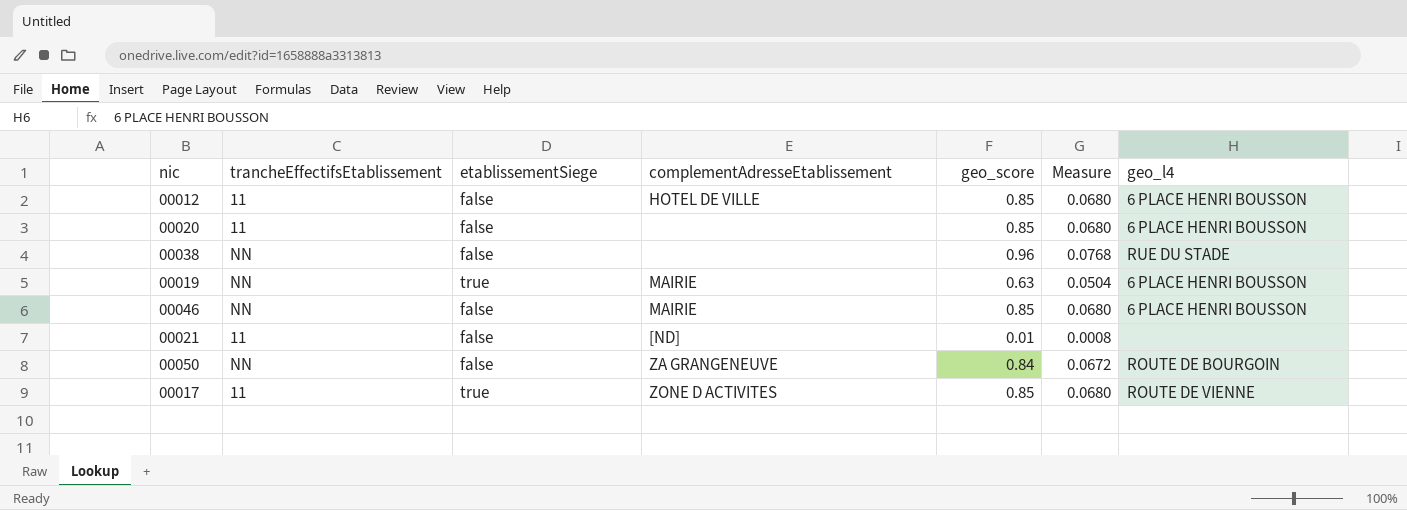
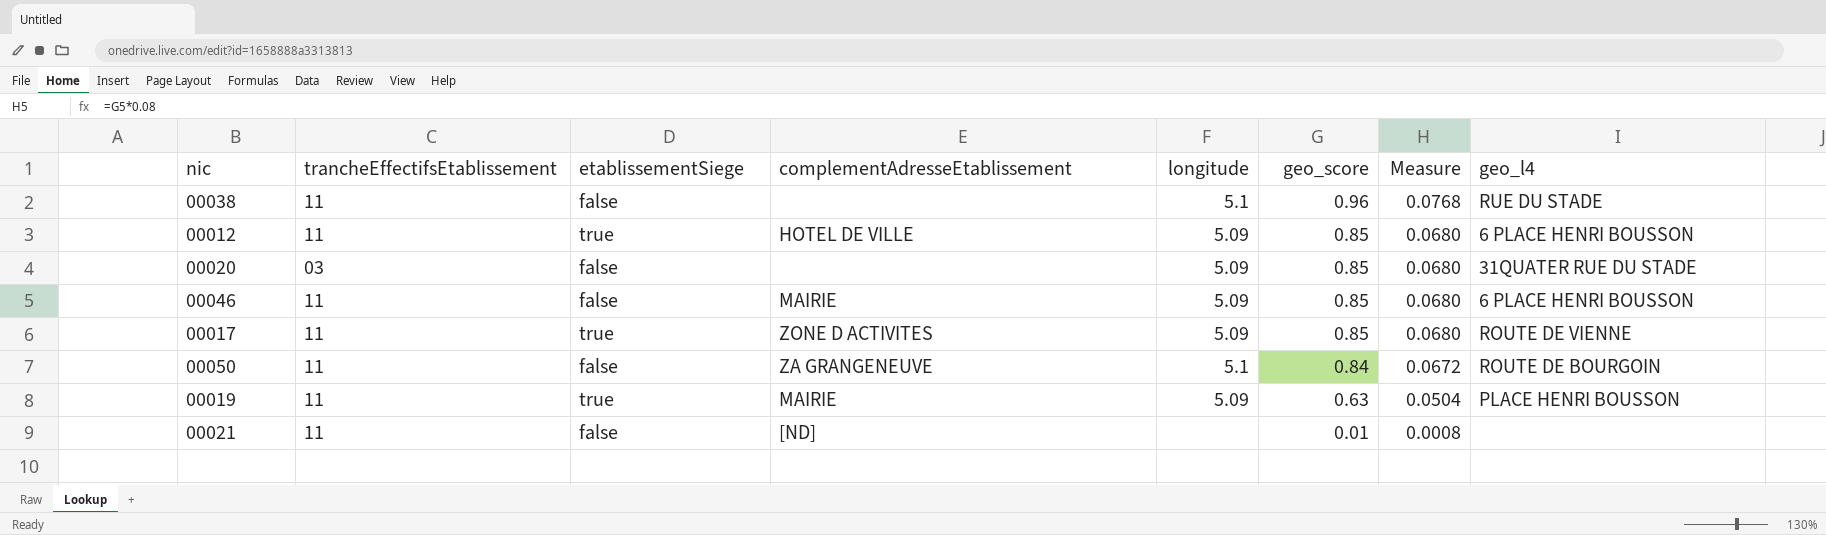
row order: none -> geo_score descending
column longitude | position: none -> 5
00038 | trancheEffectifsEtablissement: NN -> 11
00012 | etablissementSiege: false -> true
00020 | trancheEffectifsEtablissement: 11 -> 03
00020 | geo_l4: 6 PLACE HENRI BOUSSON -> 31QUATER RUE DU STADE
00046 | trancheEffectifsEtablissement: NN -> 11
00050 | trancheEffectifsEtablissement: NN -> 11
00019 | trancheEffectifsEtablissement: NN -> 11
00019 | geo_l4: 6 PLACE HENRI BOUSSON -> PLACE HENRI BOUSSON

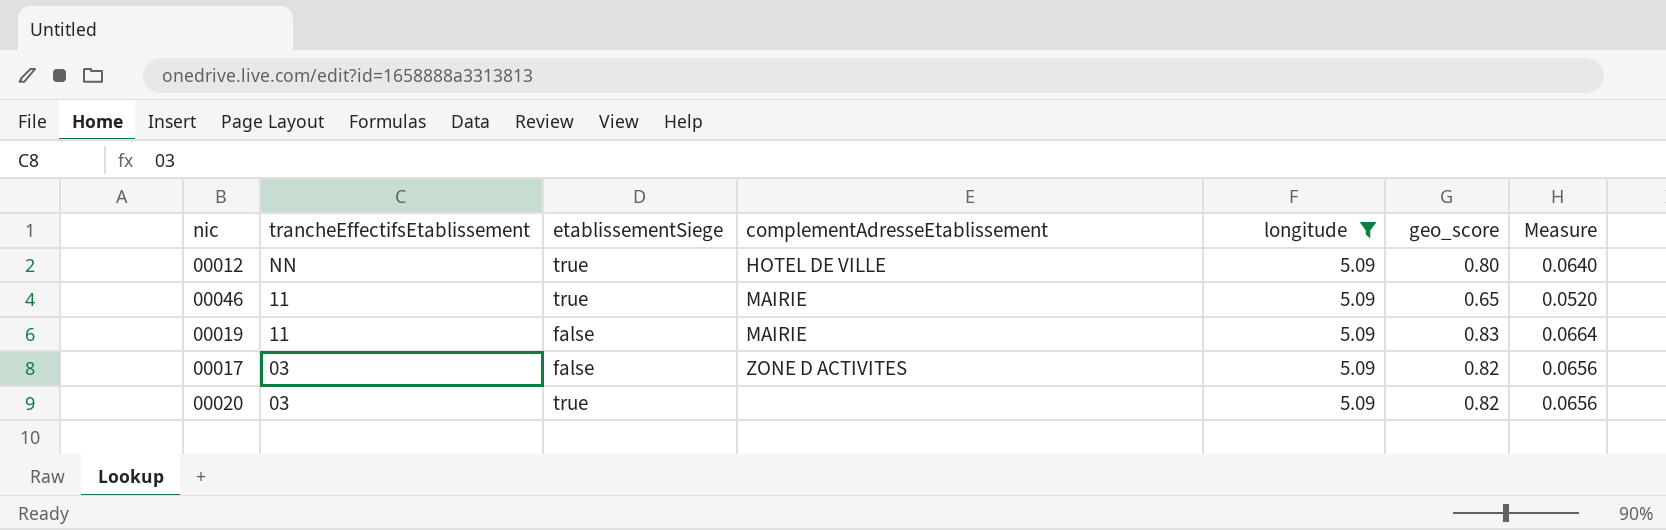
filter: none -> longitude = 5.09
row order: geo_score descending -> trancheEffectifsEtablissement descending
column geo_l4 | position: 8 -> none
00012 | trancheEffectifsEtablissement: 11 -> NN
00012 | geo_score: 0.85 -> 0.80
00012 | Measure: 0.0680 -> 0.0640
00046 | etablissementSiege: false -> true
00046 | geo_score: 0.85 -> 0.65
00046 | Measure: 0.0680 -> 0.0520
00019 | etablissementSiege: true -> false
00019 | geo_score: 0.63 -> 0.83
00019 | Measure: 0.0504 -> 0.0664
00017 | trancheEffectifsEtablissement: 11 -> 03
00017 | etablissementSiege: true -> false
00017 | geo_score: 0.85 -> 0.82
00017 | Measure: 0.0680 -> 0.0656
00020 | etablissementSiege: false -> true
00020 | geo_score: 0.85 -> 0.82
00020 | Measure: 0.0680 -> 0.0656

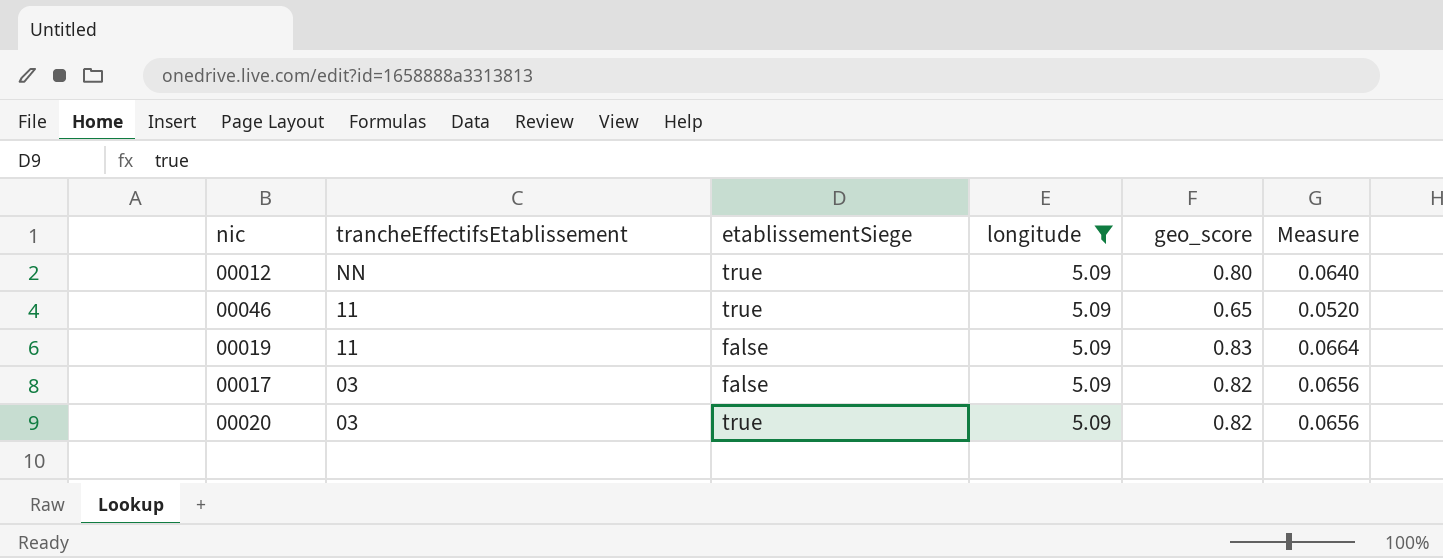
column complementAdresseEtablissement | position: 4 -> none

